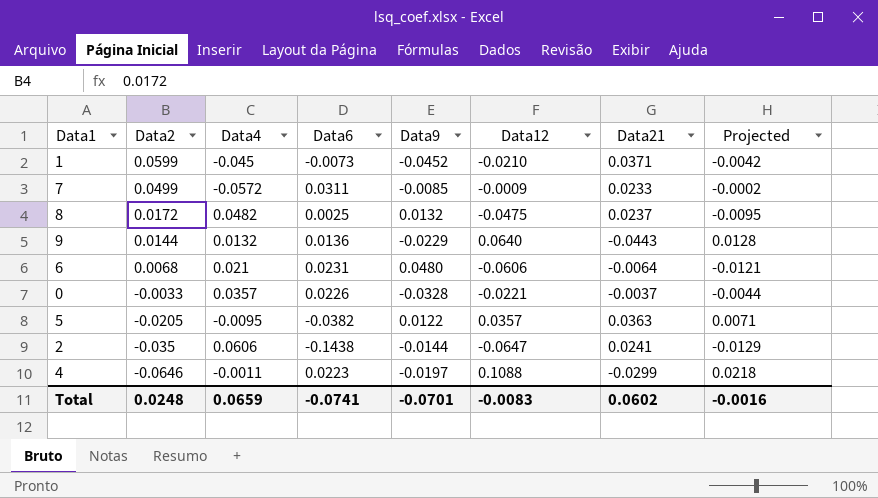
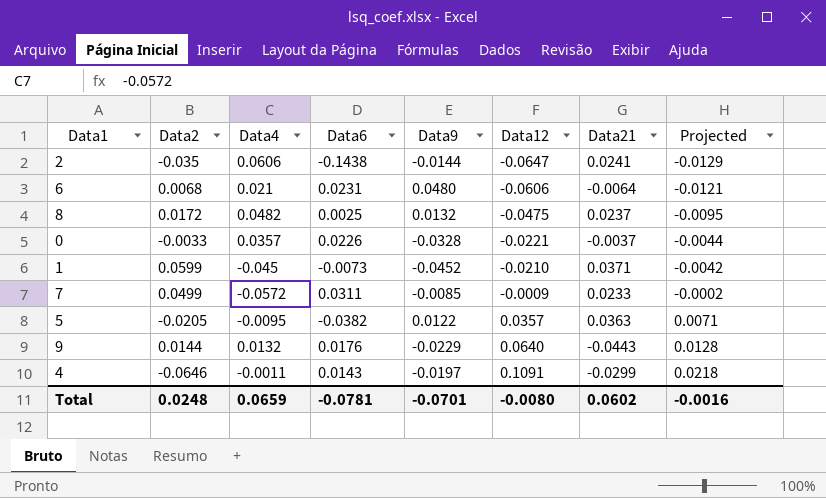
row order: Data2 descending -> Data12 ascending
9 | Data6: 0.0136 -> 0.0176
4 | Data6: 0.0223 -> 0.0143
4 | Data12: 0.1088 -> 0.1091
Total | Data6: -0.0741 -> -0.0781
Total | Data12: -0.0083 -> -0.0080

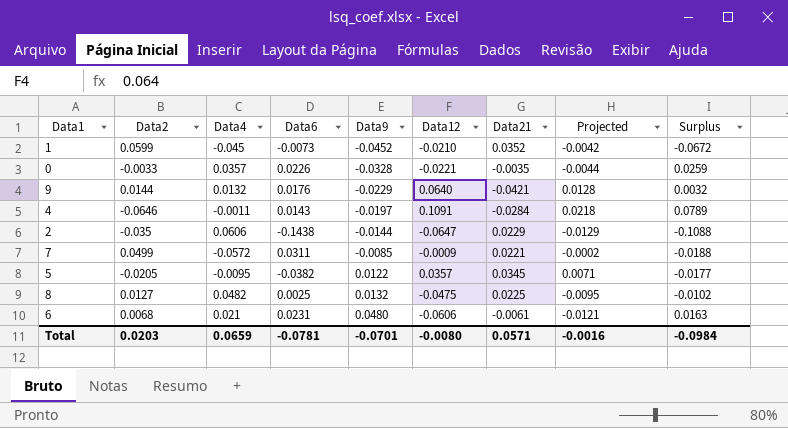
row order: Data12 ascending -> Data9 ascending
column Surplus | formula: none -> [Data6] - [Data2]
1 | Data21: 0.0371 -> 0.0352
0 | Data21: -0.0037 -> -0.0035
9 | Data21: -0.0443 -> -0.0421
4 | Data21: -0.0299 -> -0.0284
2 | Data21: 0.0241 -> 0.0229
7 | Data21: 0.0233 -> 0.0221
5 | Data21: 0.0363 -> 0.0345
8 | Data2: 0.0172 -> 0.0127
8 | Data21: 0.0237 -> 0.0225
6 | Data21: -0.0064 -> -0.0061
Total | Data2: 0.0248 -> 0.0203
Total | Data21: 0.0602 -> 0.0571

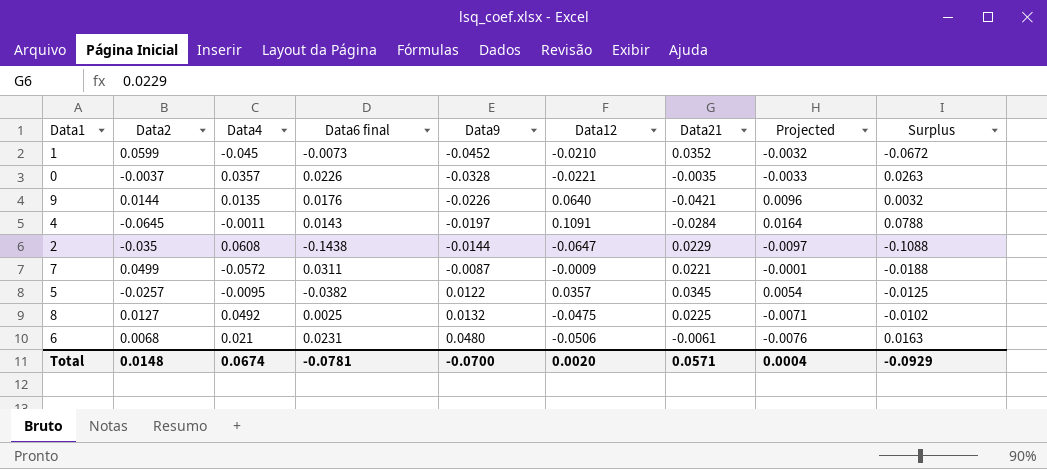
column name: Data6 -> Data6 final
column Projected | formula: [Data12] * 0.2 -> [Data12] * 0.15
0 | Data2: -0.0033 -> -0.0037
0 | Surplus: 0.0259 -> 0.0263
9 | Data4: 0.0132 -> 0.0135
9 | Data9: -0.0229 -> -0.0226
4 | Data2: -0.0646 -> -0.0645
4 | Surplus: 0.0789 -> 0.0788
2 | Data4: 0.0606 -> 0.0608
7 | Data9: -0.0085 -> -0.0087
5 | Data2: -0.0205 -> -0.0257
5 | Surplus: -0.0177 -> -0.0125
8 | Data4: 0.0482 -> 0.0492
6 | Data12: -0.0606 -> -0.0506
Total | Data2: 0.0203 -> 0.0148
Total | Data4: 0.0659 -> 0.0674
Total | Data9: -0.0701 -> -0.0700
Total | Data12: -0.0080 -> 0.0020
Total | Projected: -0.0016 -> 0.0004
Total | Surplus: -0.0984 -> -0.0929

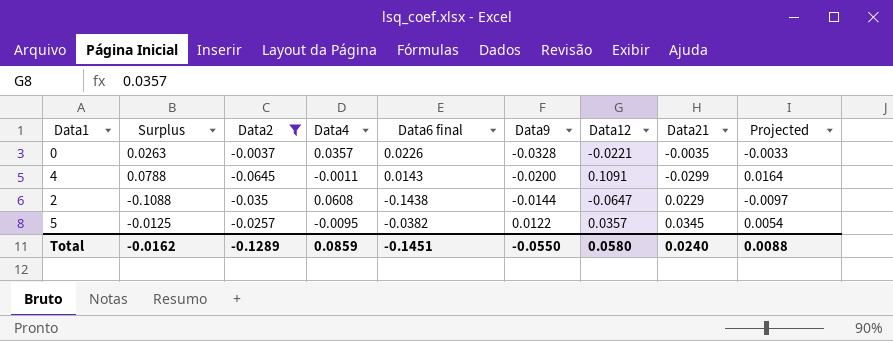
filter: none -> Data2 <= -0.0037
column Surplus | position: 9 -> 2
4 | Data9: -0.0197 -> -0.0200
4 | Data21: -0.0284 -> -0.0299
Total | Surplus: -0.0929 -> -0.0162
Total | Data2: 0.0148 -> -0.1289
Total | Data4: 0.0674 -> 0.0859
Total | Data6 final: -0.0781 -> -0.1451
Total | Data9: -0.0700 -> -0.0550
Total | Data12: 0.0020 -> 0.0580
Total | Data21: 0.0571 -> 0.0240
Total | Projected: 0.0004 -> 0.0088

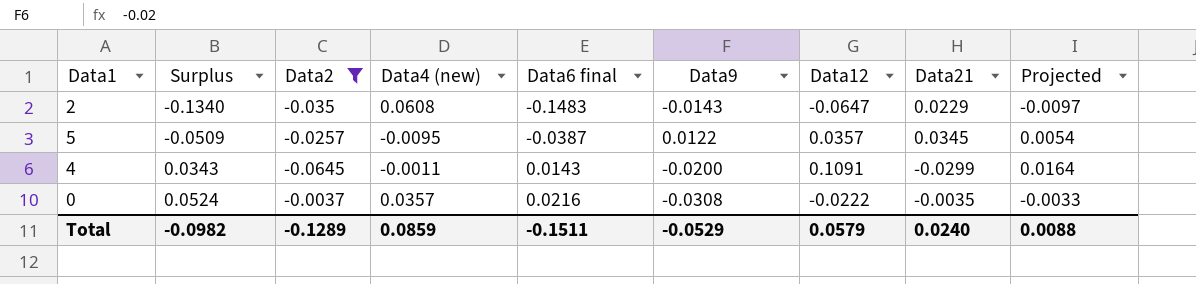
row order: Data9 ascending -> Surplus ascending
column Surplus | formula: [Data6 final] - [Data2] -> [Data6 final] - [Data9]
column name: Data4 -> Data4 (new)
2 | Data6 final: -0.1438 -> -0.1483
2 | Data9: -0.0144 -> -0.0143
5 | Data6 final: -0.0382 -> -0.0387
0 | Data6 final: 0.0226 -> 0.0216
0 | Data9: -0.0328 -> -0.0308
0 | Data12: -0.0221 -> -0.0222
Total | Surplus: -0.0162 -> -0.0982
Total | Data6 final: -0.1451 -> -0.1511
Total | Data9: -0.0550 -> -0.0529
Total | Data12: 0.0580 -> 0.0579

